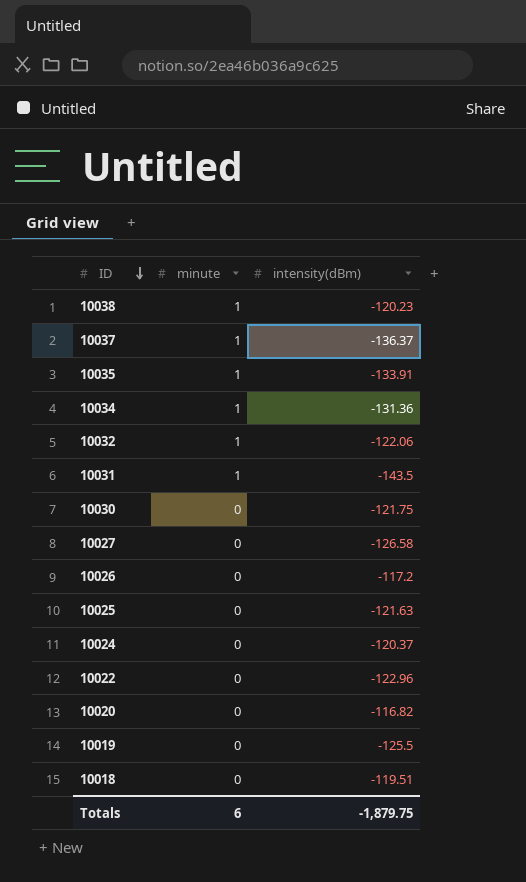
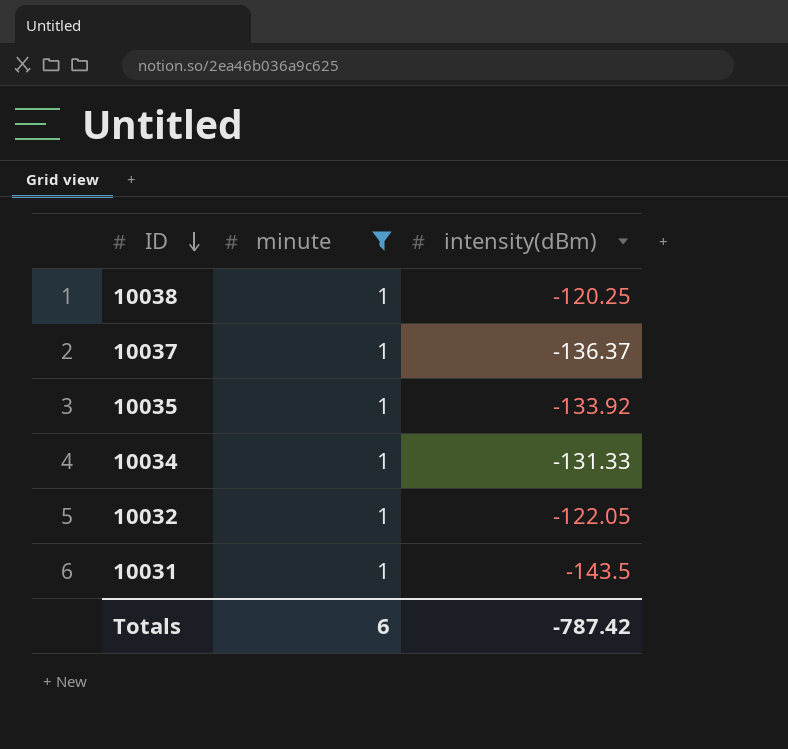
filter: none -> minute = 1
10038 | intensity(dBm): -120.23 -> -120.25
10035 | intensity(dBm): -133.91 -> -133.92
10034 | intensity(dBm): -131.36 -> -131.33
10032 | intensity(dBm): -122.06 -> -122.05
Totals | intensity(dBm): -1,879.75 -> -787.42

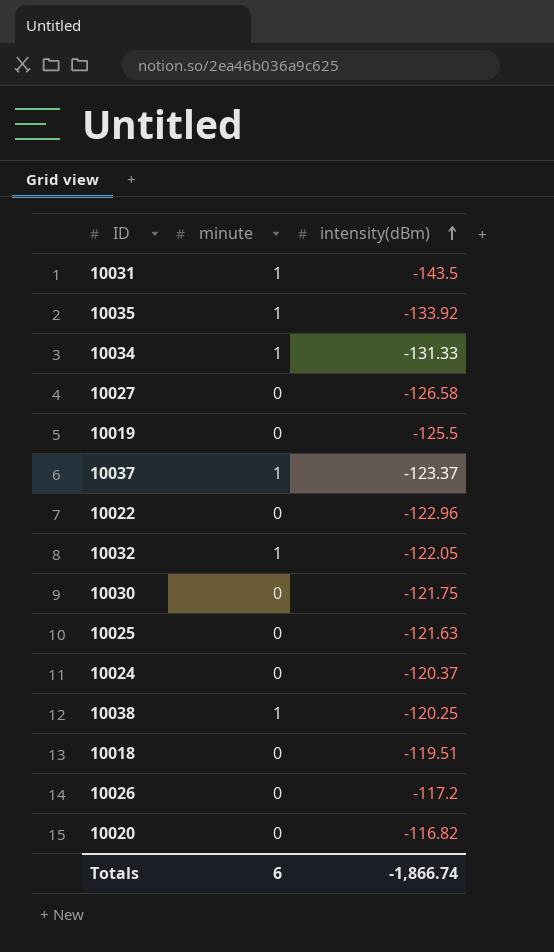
filter: minute = 1 -> none
row order: ID descending -> intensity(dBm) ascending
10037 | intensity(dBm): -136.37 -> -123.37
Totals | intensity(dBm): -787.42 -> -1,866.74

